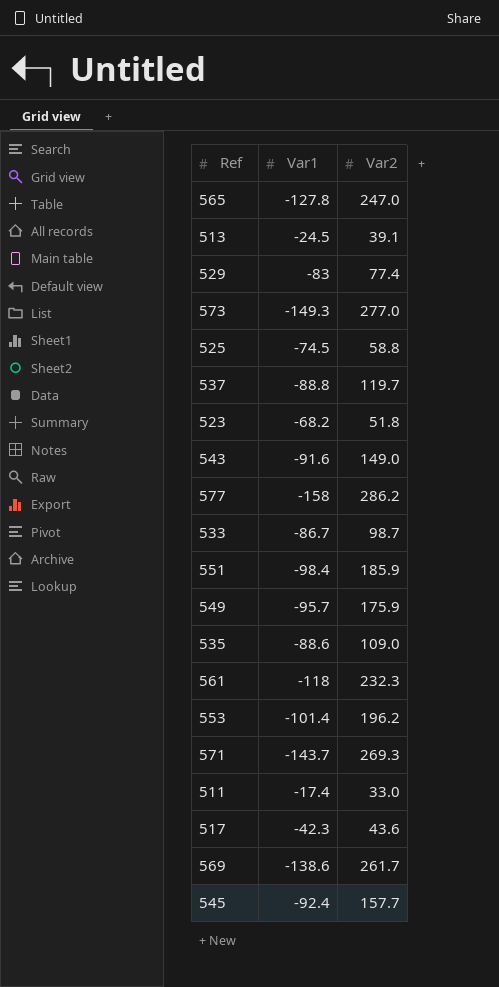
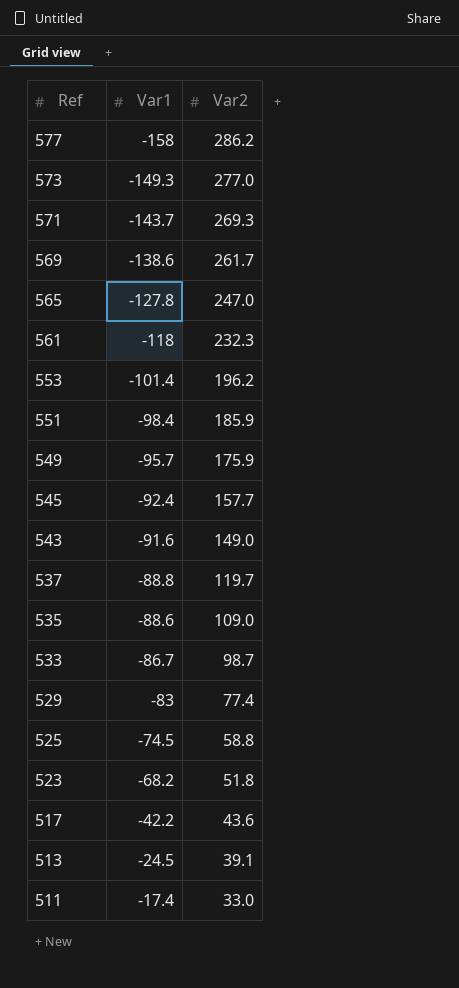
row order: none -> Ref descending
517 | Var1: -42.3 -> -42.2

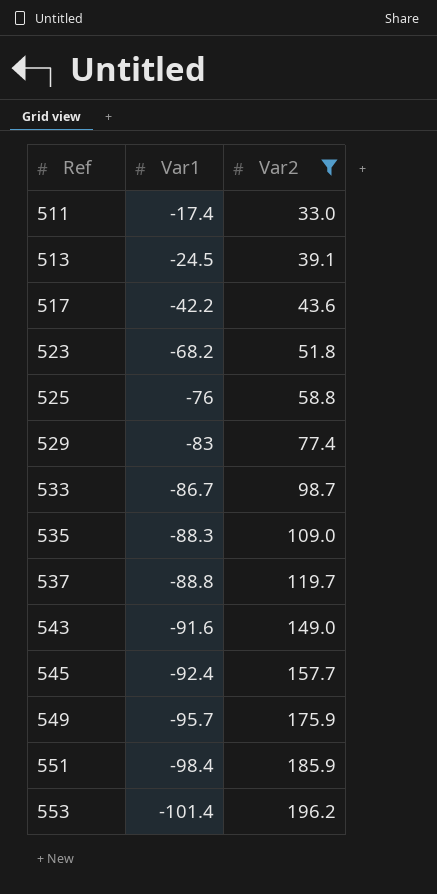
filter: none -> Var2 <= 196.2
row order: Ref descending -> Ref ascending
525 | Var1: -74.5 -> -76
535 | Var1: -88.6 -> -88.3

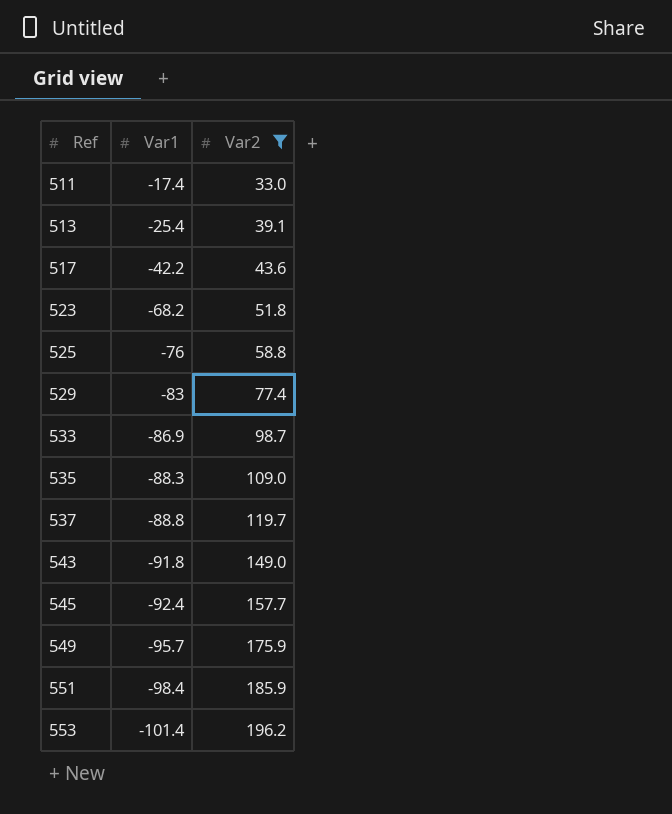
513 | Var1: -24.5 -> -25.4
533 | Var1: -86.7 -> -86.9
543 | Var1: -91.6 -> -91.8

